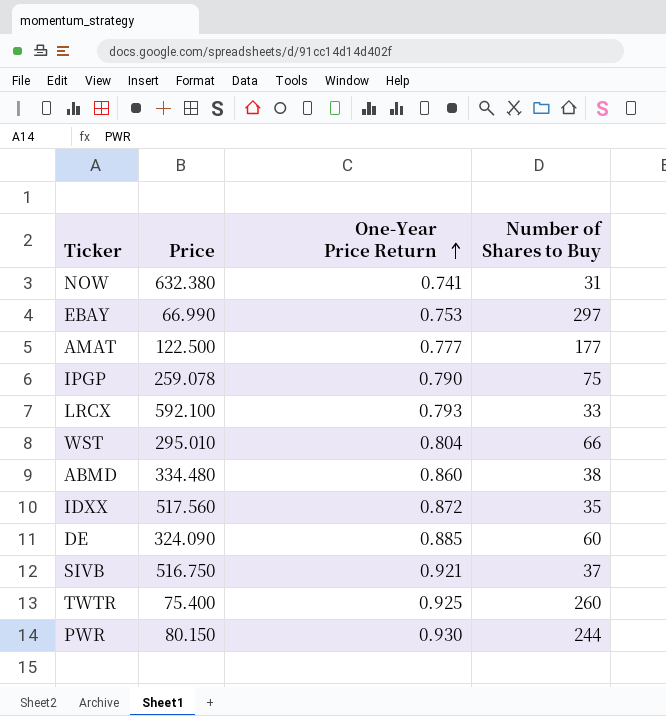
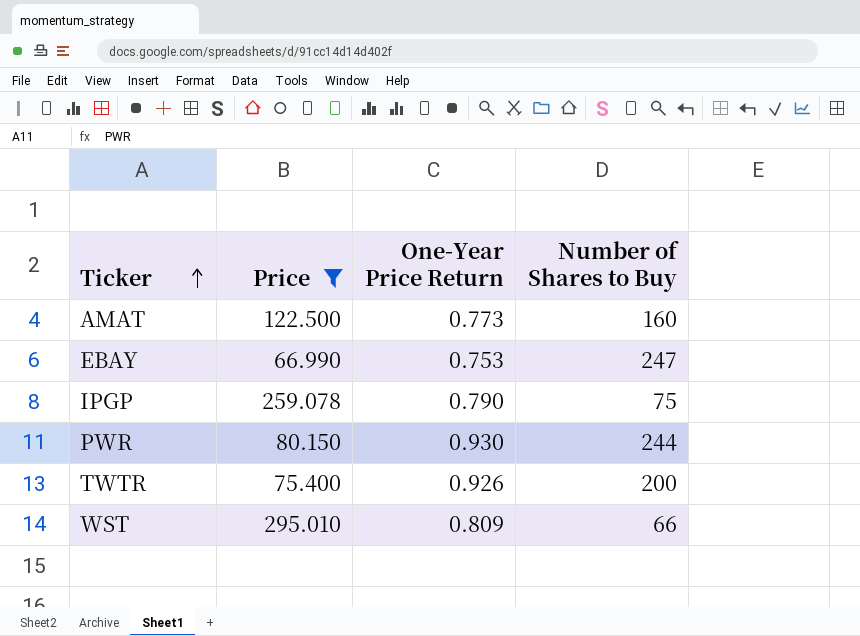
filter: none -> Price <= 295.010
row order: One-Year Price Return ascending -> Ticker ascending
AMAT | One-Year Price Return: 0.777 -> 0.773
AMAT | Number of Shares to Buy: 177 -> 160
EBAY | Number of Shares to Buy: 297 -> 247
TWTR | One-Year Price Return: 0.925 -> 0.926
TWTR | Number of Shares to Buy: 260 -> 200
WST | One-Year Price Return: 0.804 -> 0.809

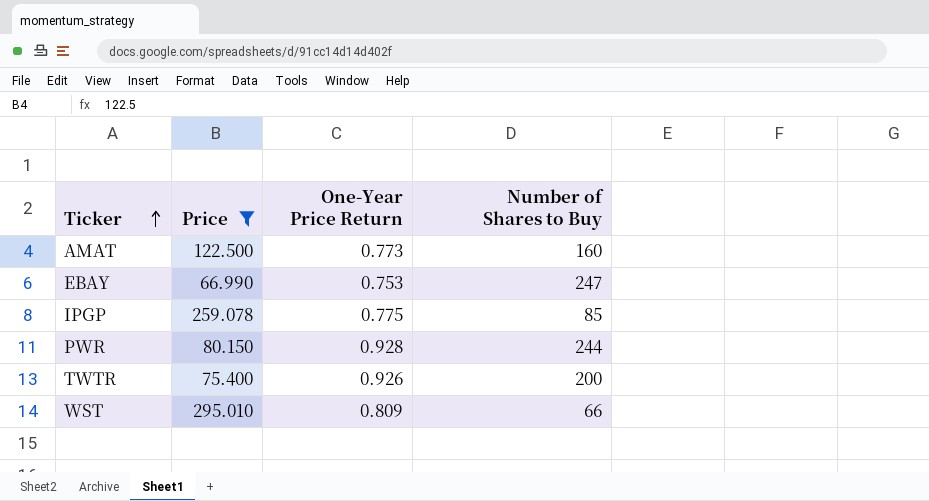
IPGP | One-Year Price Return: 0.790 -> 0.775
IPGP | Number of Shares to Buy: 75 -> 85
PWR | One-Year Price Return: 0.930 -> 0.928

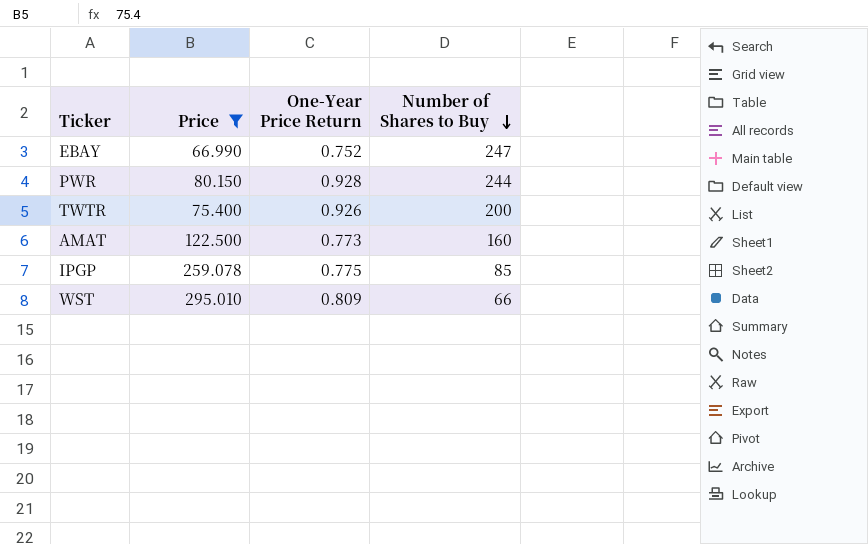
row order: Ticker ascending -> Number of Shares to Buy descending
EBAY | One-Year Price Return: 0.753 -> 0.752

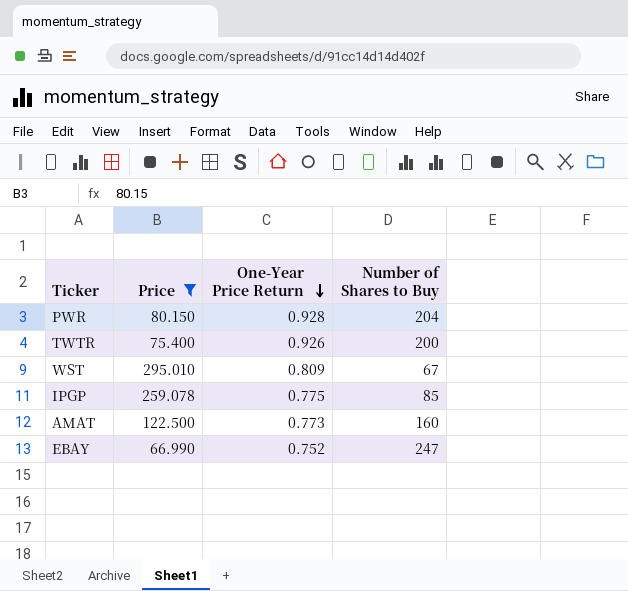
row order: Number of Shares to Buy descending -> One-Year Price Return descending
PWR | Number of Shares to Buy: 244 -> 204
WST | Number of Shares to Buy: 66 -> 67

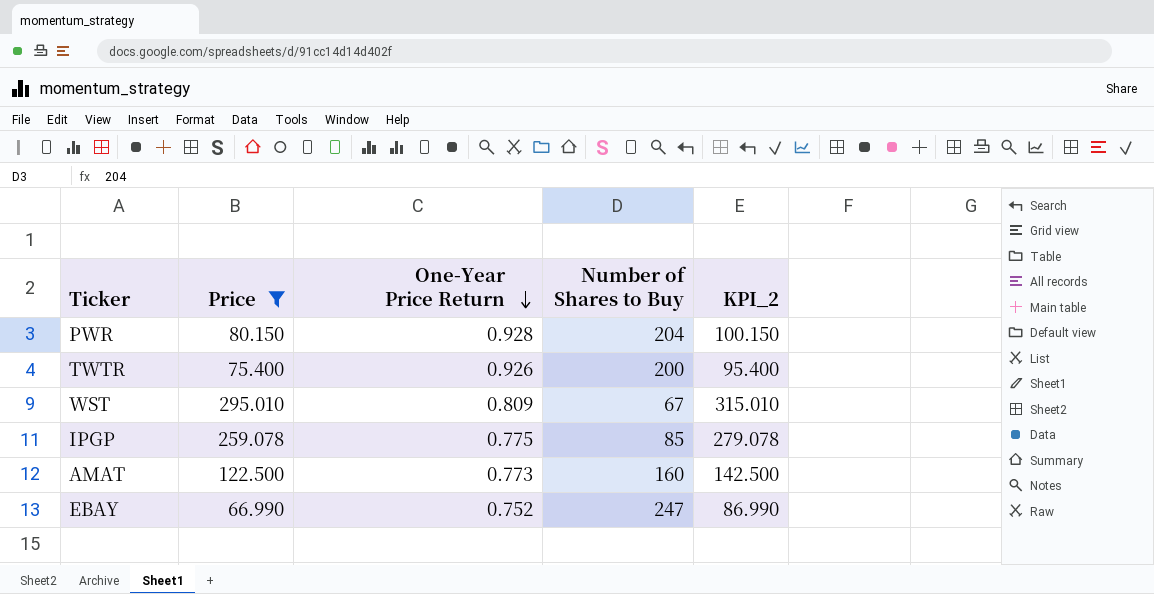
column KPI_2 | formula: none -> [Price] + 20

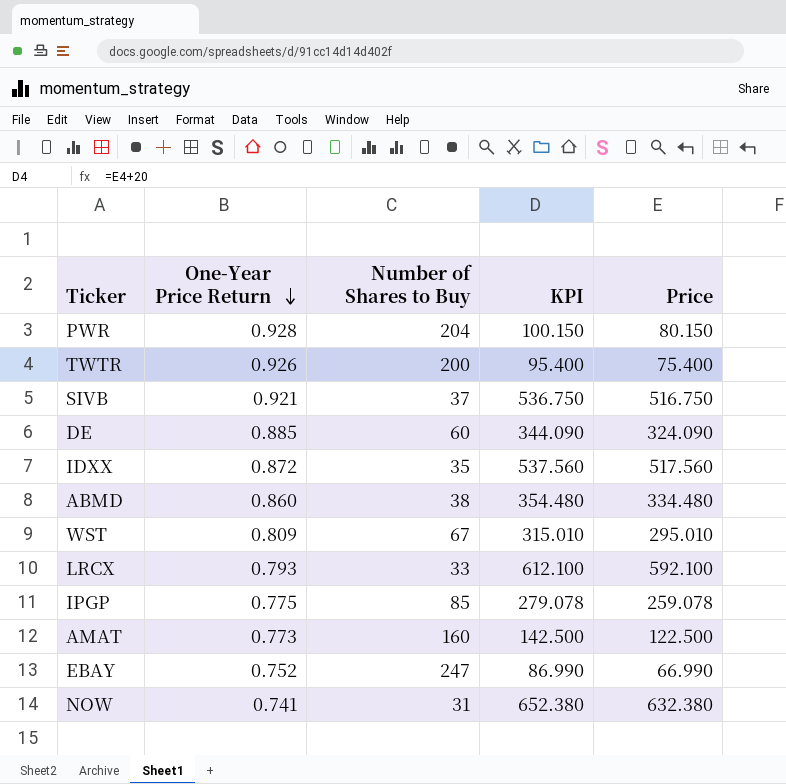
filter: Price <= 295.010 -> none
column name: KPI_2 -> KPI
column Price | position: 2 -> 5

